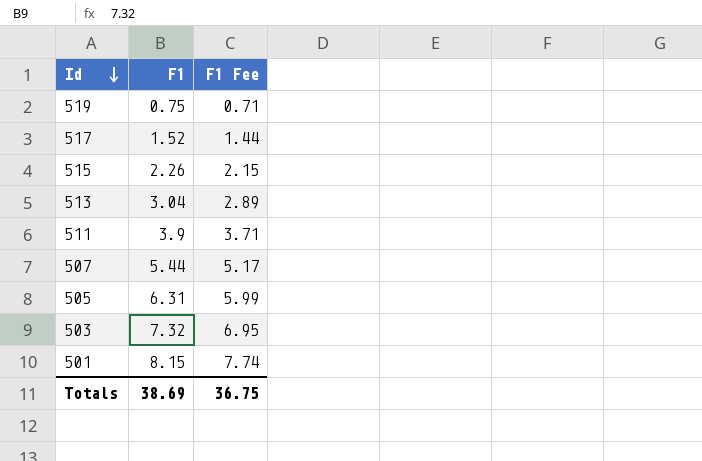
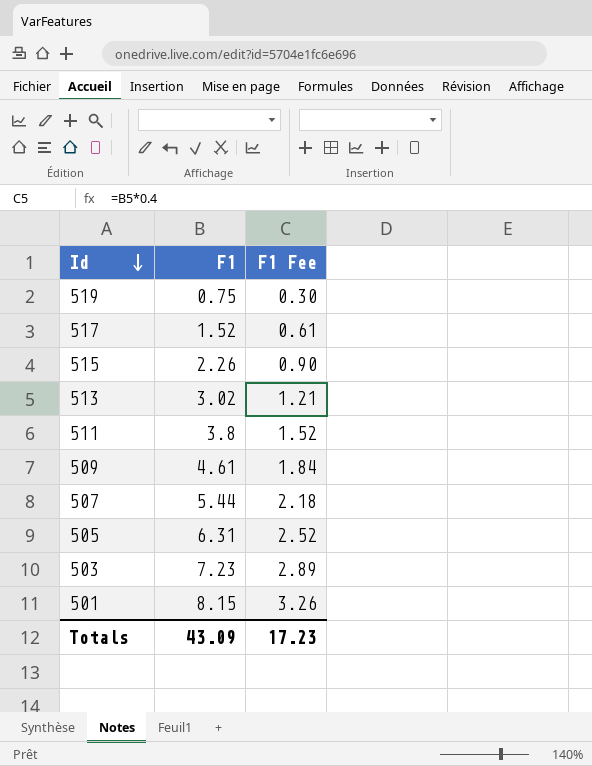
column F1 Fee | formula: [F1] * 0.95 -> [F1] * 0.4
513 | F1: 3.04 -> 3.02
511 | F1: 3.9 -> 3.8
row 509: none -> 4.61 | 1.84
503 | F1: 7.32 -> 7.23
Totals | F1: 38.69 -> 43.09
Totals | F1 Fee: 36.75 -> 17.23

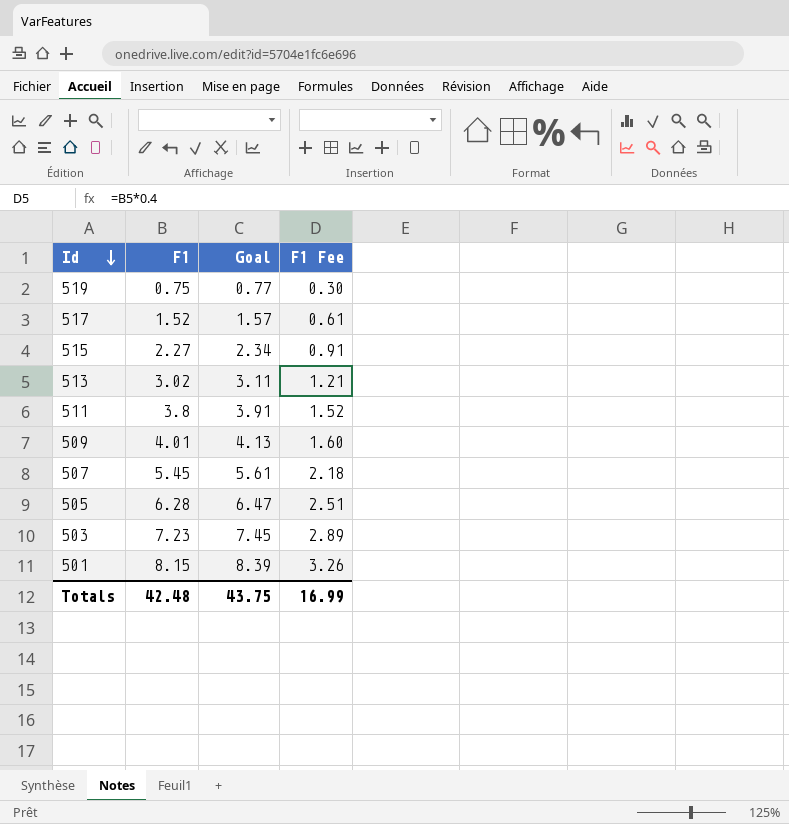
column Goal | formula: none -> [F1] * 1.03
515 | F1: 2.26 -> 2.27
515 | F1 Fee: 0.90 -> 0.91
509 | F1: 4.61 -> 4.01
509 | F1 Fee: 1.84 -> 1.60
507 | F1: 5.44 -> 5.45
505 | F1: 6.31 -> 6.28
505 | F1 Fee: 2.52 -> 2.51
Totals | F1: 43.09 -> 42.48
Totals | F1 Fee: 17.23 -> 16.99

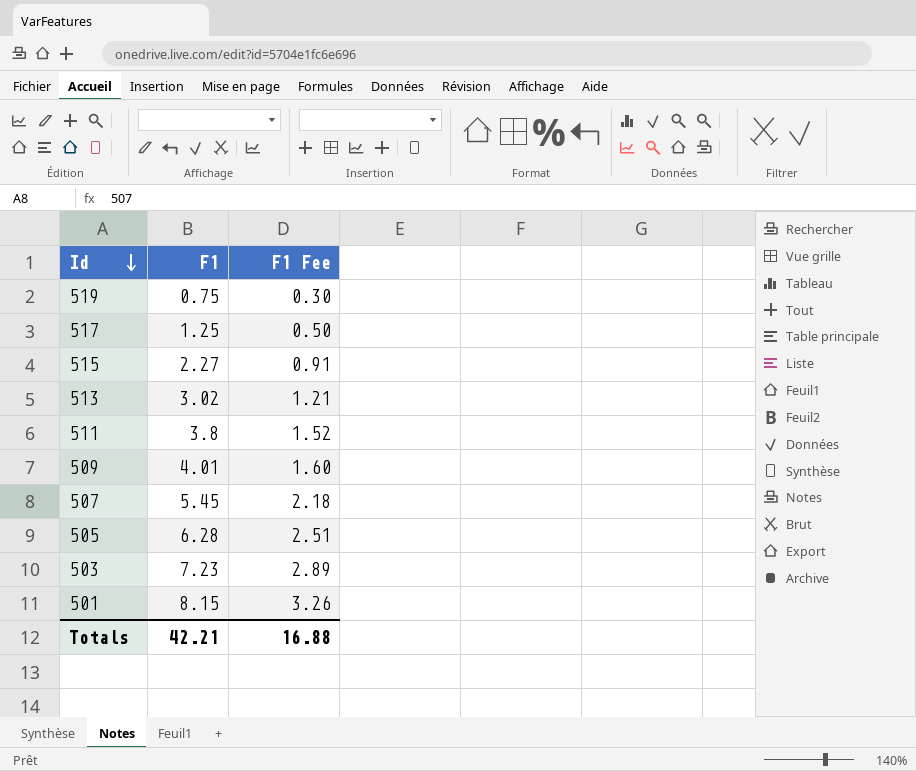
column Goal | formula: [F1] * 1.03 -> none
517 | F1: 1.52 -> 1.25
517 | F1 Fee: 0.61 -> 0.50
Totals | F1: 42.48 -> 42.21
Totals | F1 Fee: 16.99 -> 16.88

